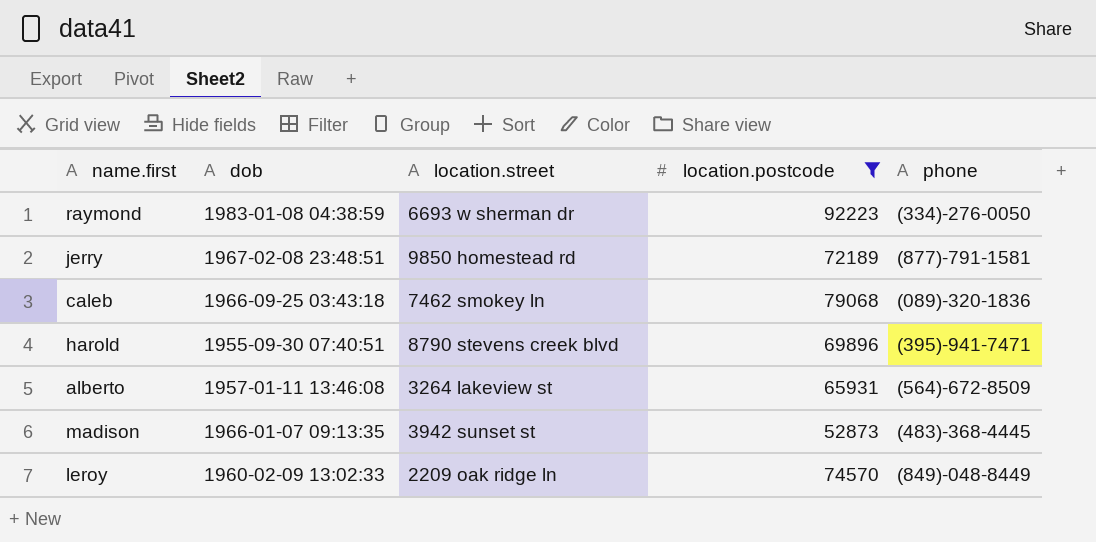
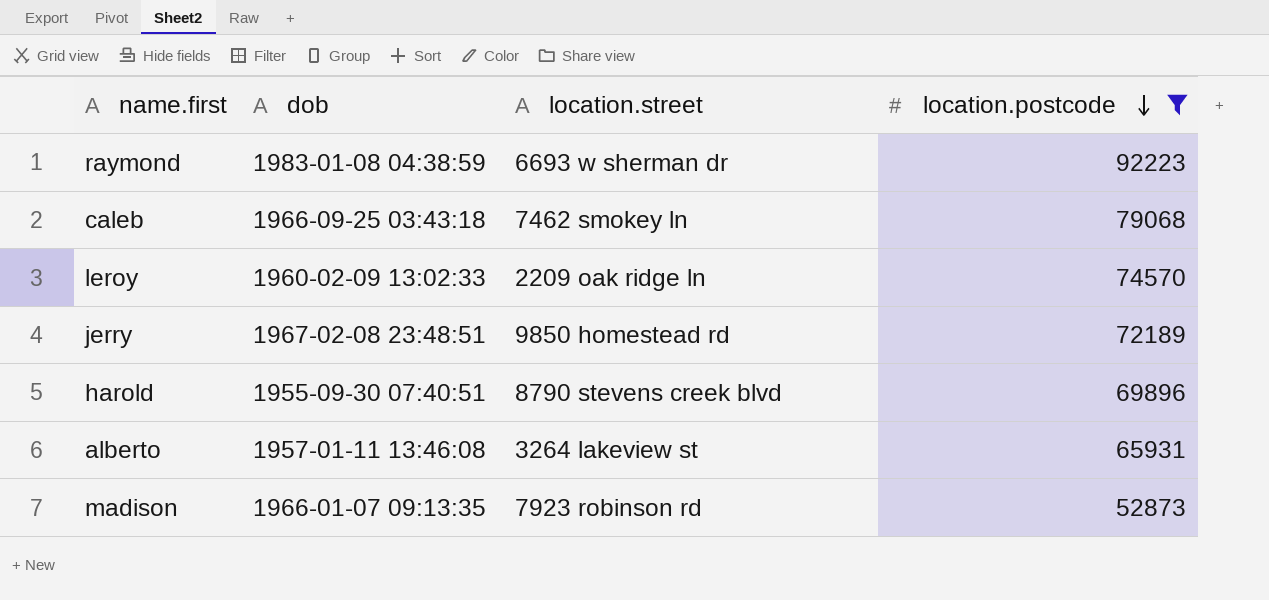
row order: none -> location.postcode descending
column phone | position: 5 -> none
madison | location.street: 3942 sunset st -> 7923 robinson rd

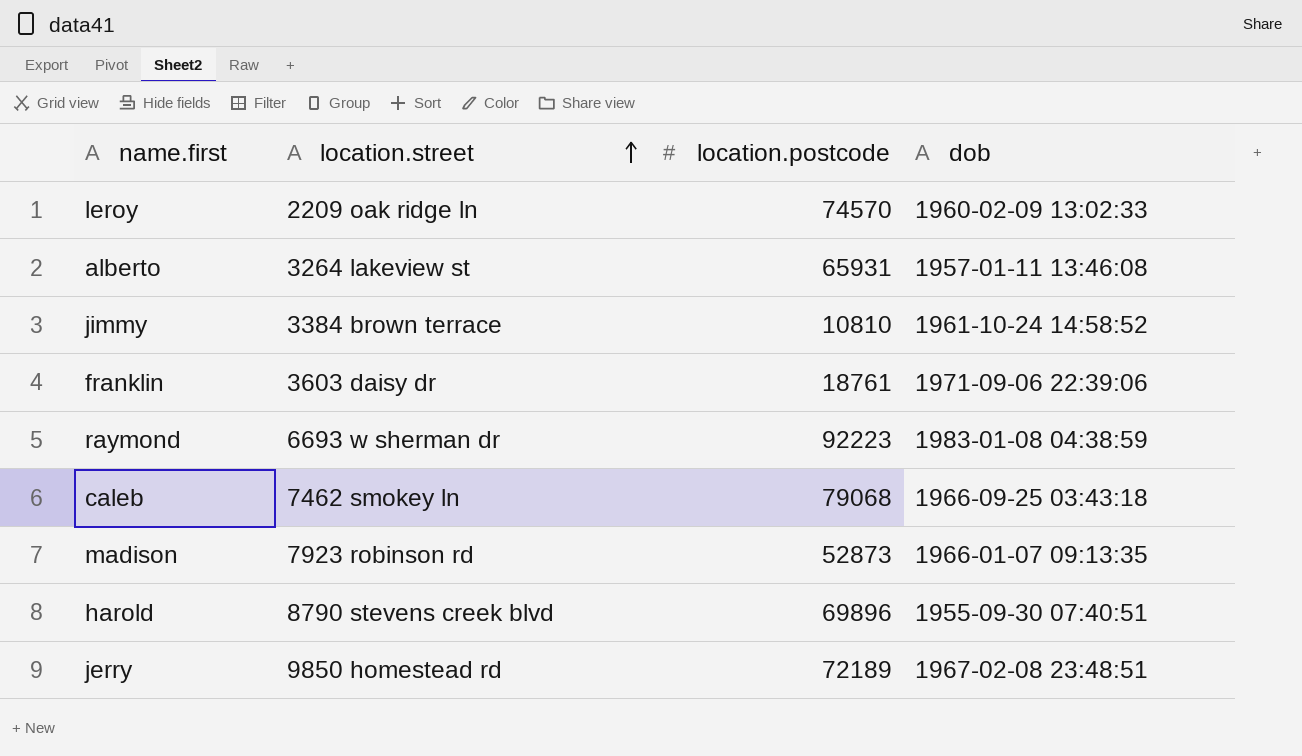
filter: location.postcode >= 52873 -> none
row order: location.postcode descending -> location.street ascending
column dob | position: 2 -> 4

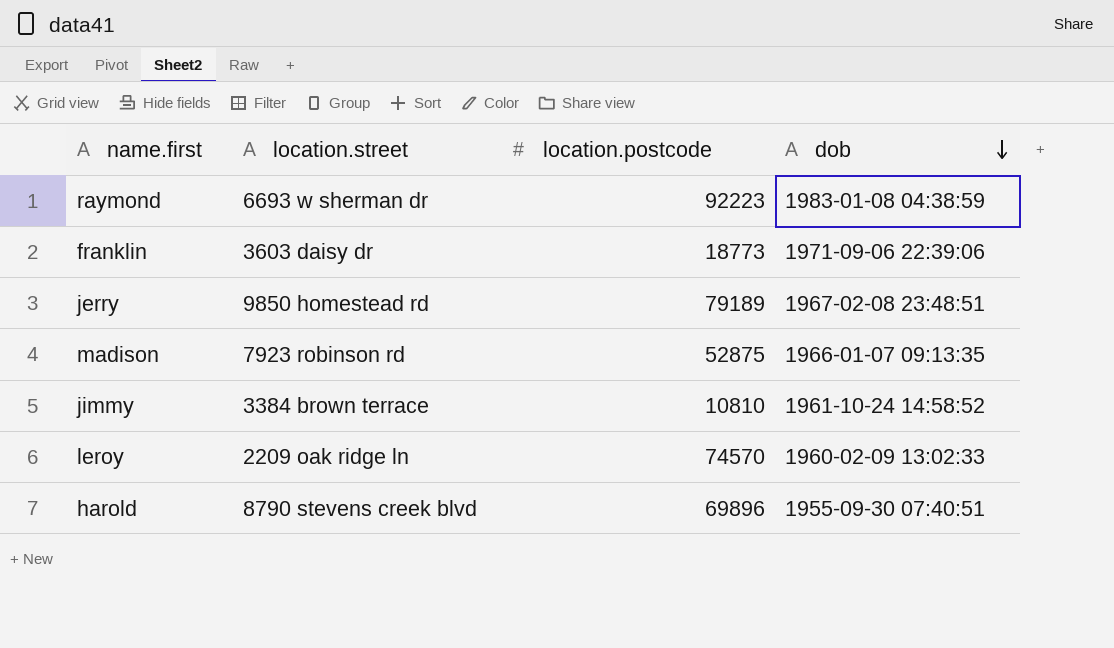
row order: location.street ascending -> dob descending
row alberto: 3264 lakeview st | 65931 | 1957-01-11 13:46:08 -> none
row caleb: 7462 smokey ln | 79068 | 1966-09-25 03:43:18 -> none
franklin | location.postcode: 18761 -> 18773
jerry | location.postcode: 72189 -> 79189
madison | location.postcode: 52873 -> 52875

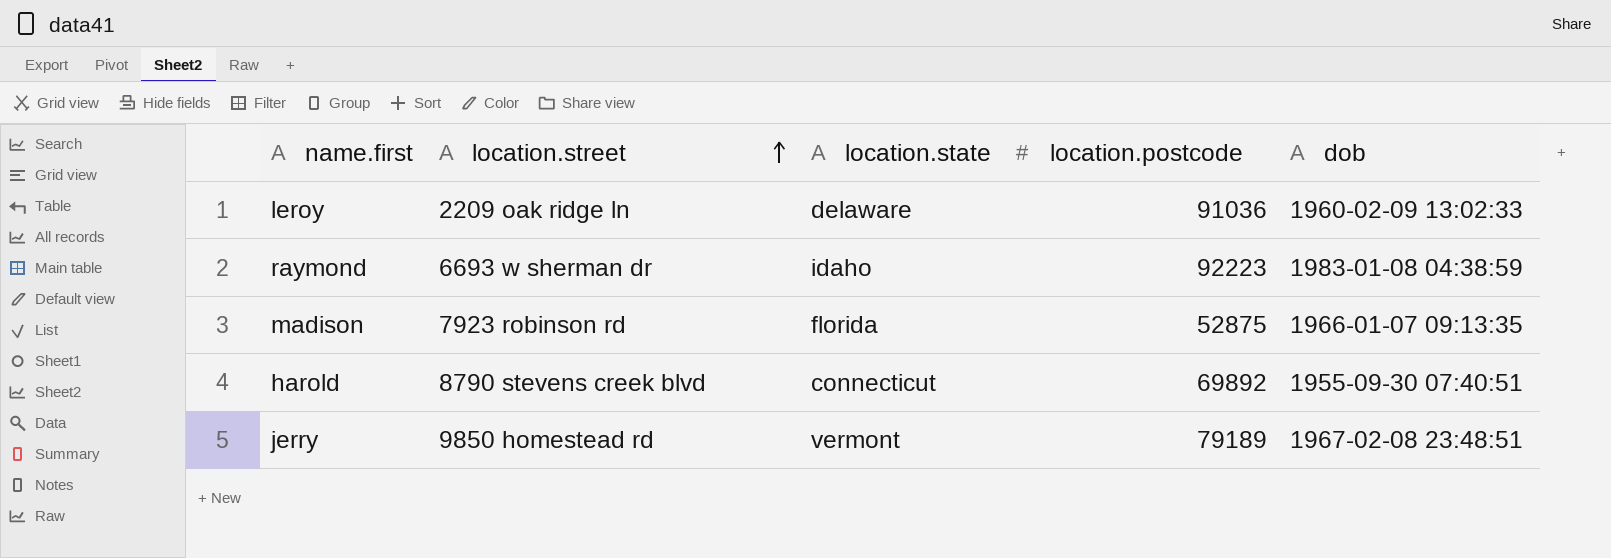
row order: dob descending -> location.street ascending
column location.state | position: none -> 3
row franklin: 3603 daisy dr | 18773 | 1971-09-06 22:39:06 -> none
row jimmy: 3384 brown terrace | 10810 | 1961-10-24 14:58:52 -> none
leroy | location.postcode: 74570 -> 91036
harold | location.postcode: 69896 -> 69892

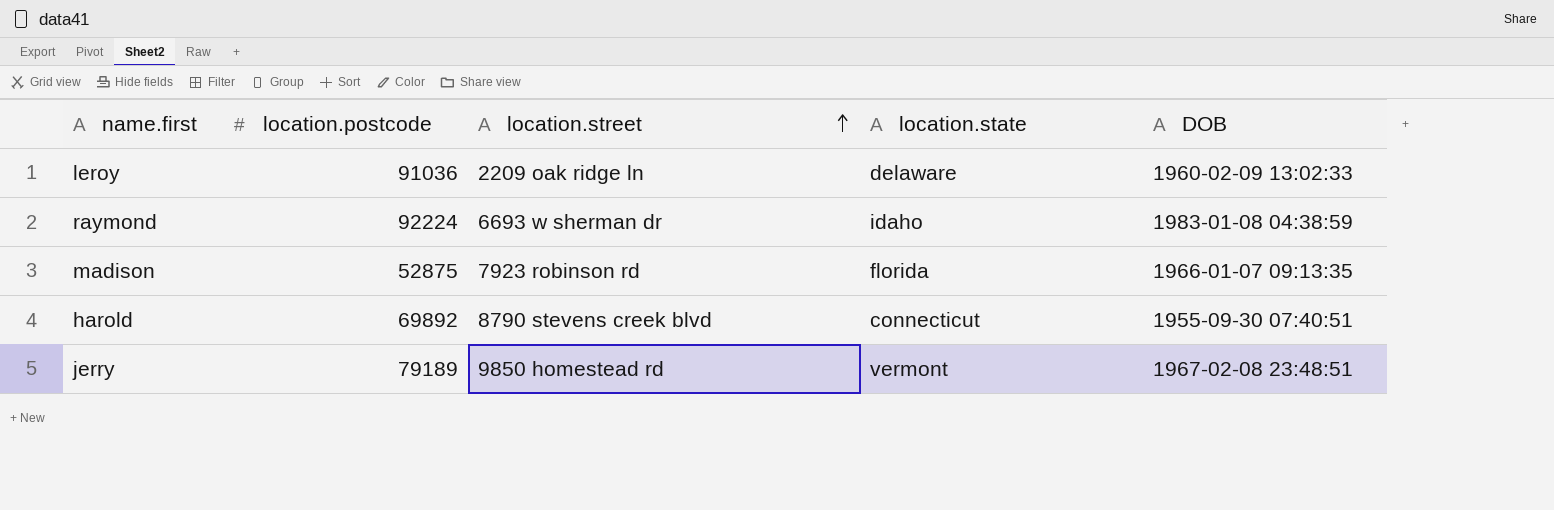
column location.postcode | position: 4 -> 2
column name: dob -> DOB
raymond | location.postcode: 92223 -> 92224

